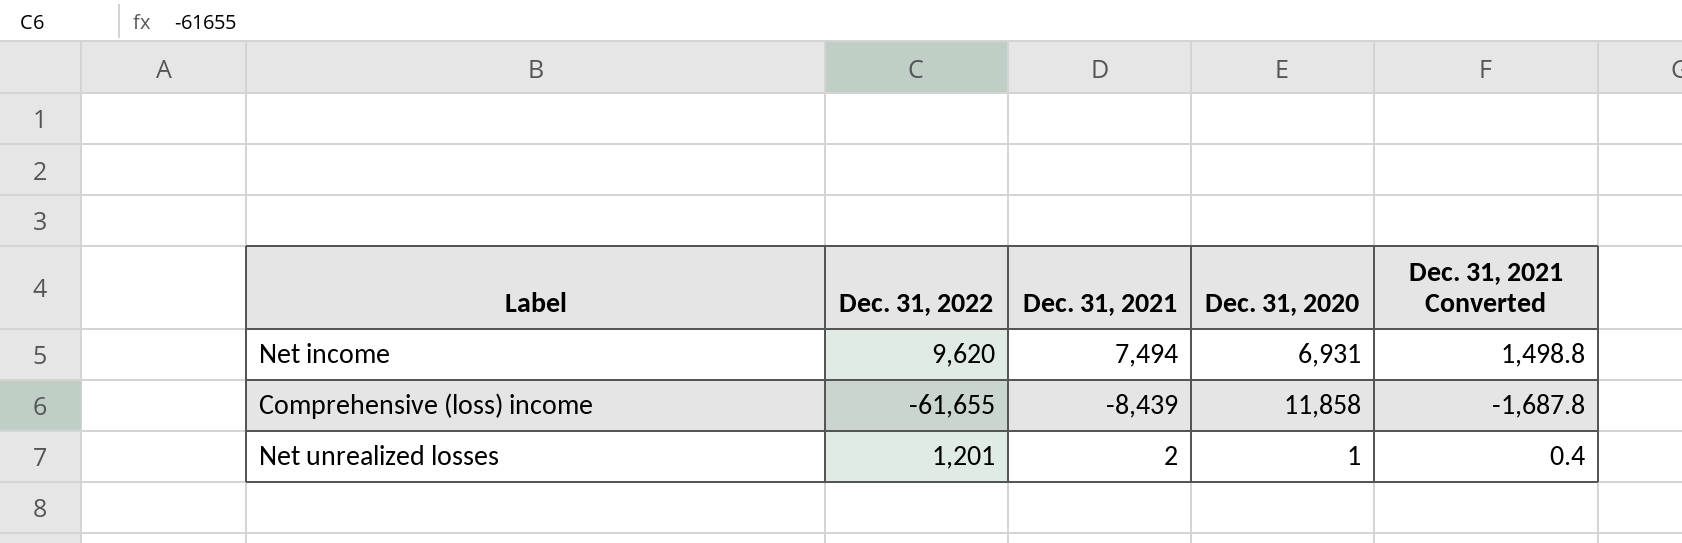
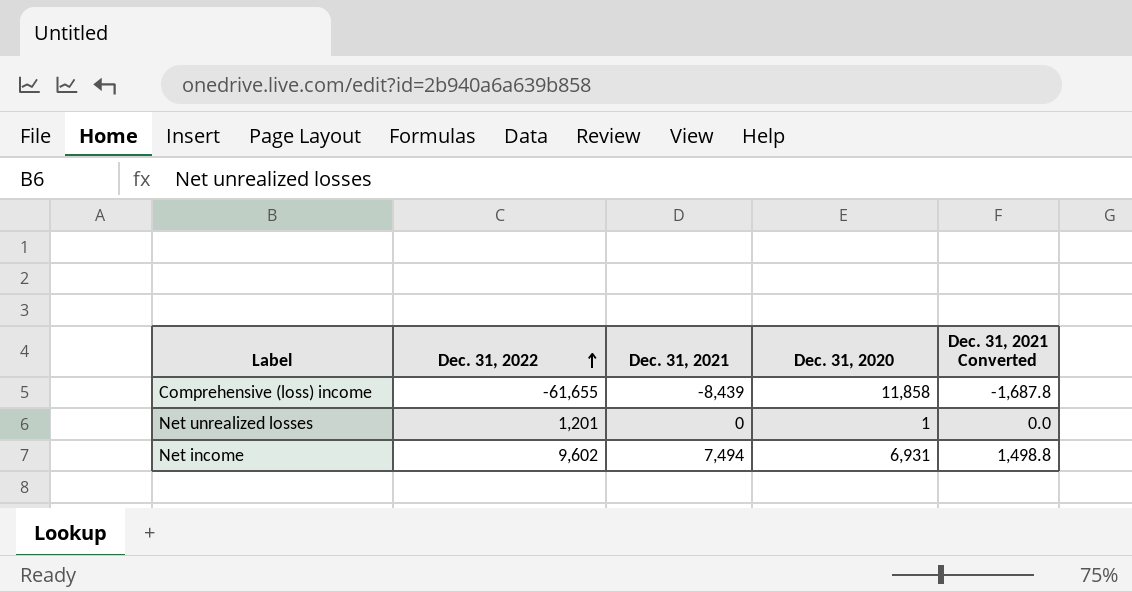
row order: none -> Dec. 31, 2022 ascending
Net unrealized losses | Dec. 31, 2021: 2 -> 0
Net unrealized losses | Dec. 31, 2021 Converted: 0.4 -> 0.0
Net income | Dec. 31, 2022: 9,620 -> 9,602

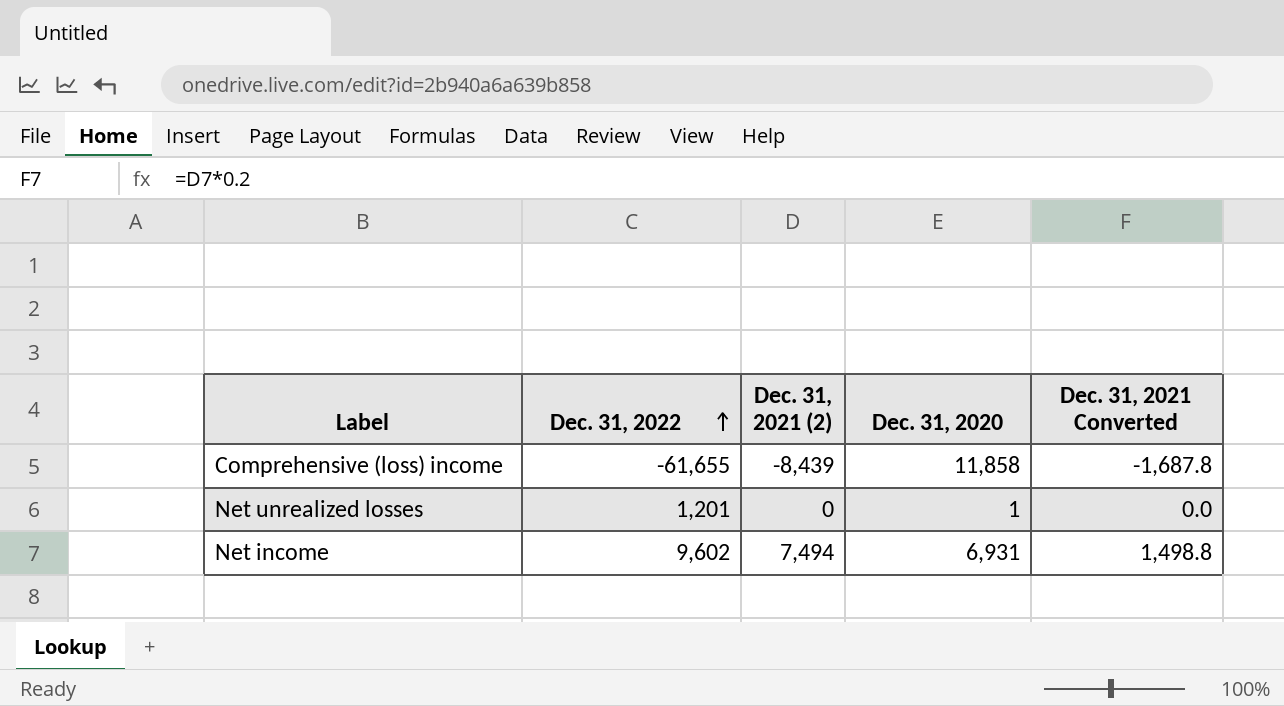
column name: Dec. 31, 2021 -> Dec. 31, 2021 (2)

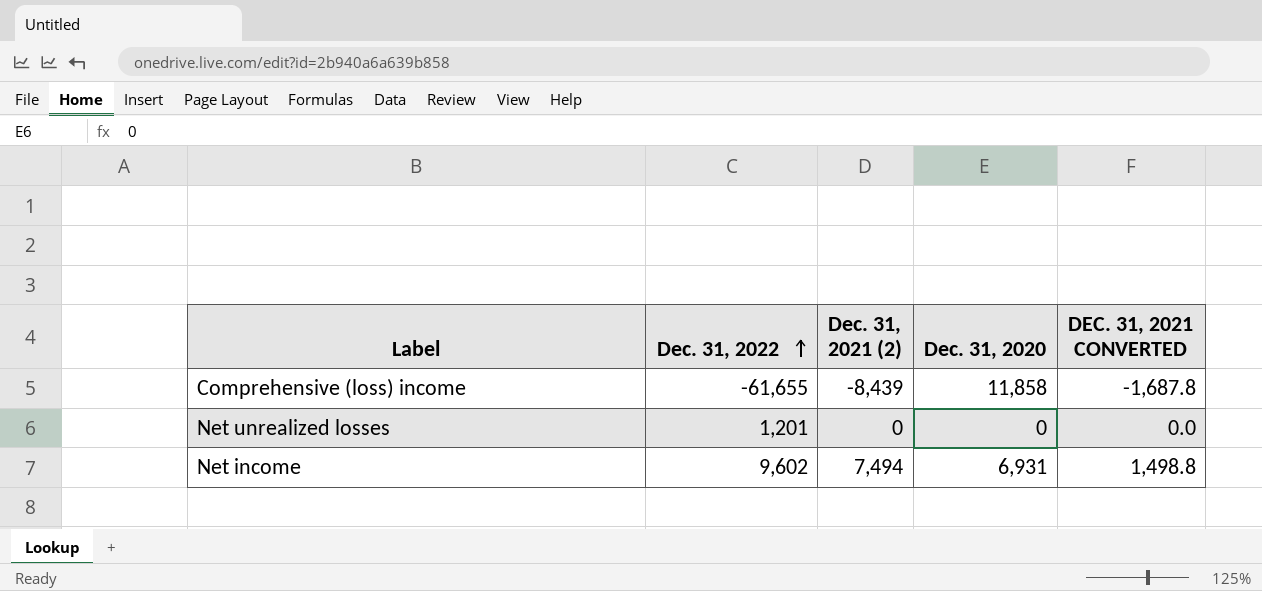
column name: Dec. 31, 2021 Converted -> DEC. 31, 2021 CONVERTED
Net unrealized losses | Dec. 31, 2020: 1 -> 0

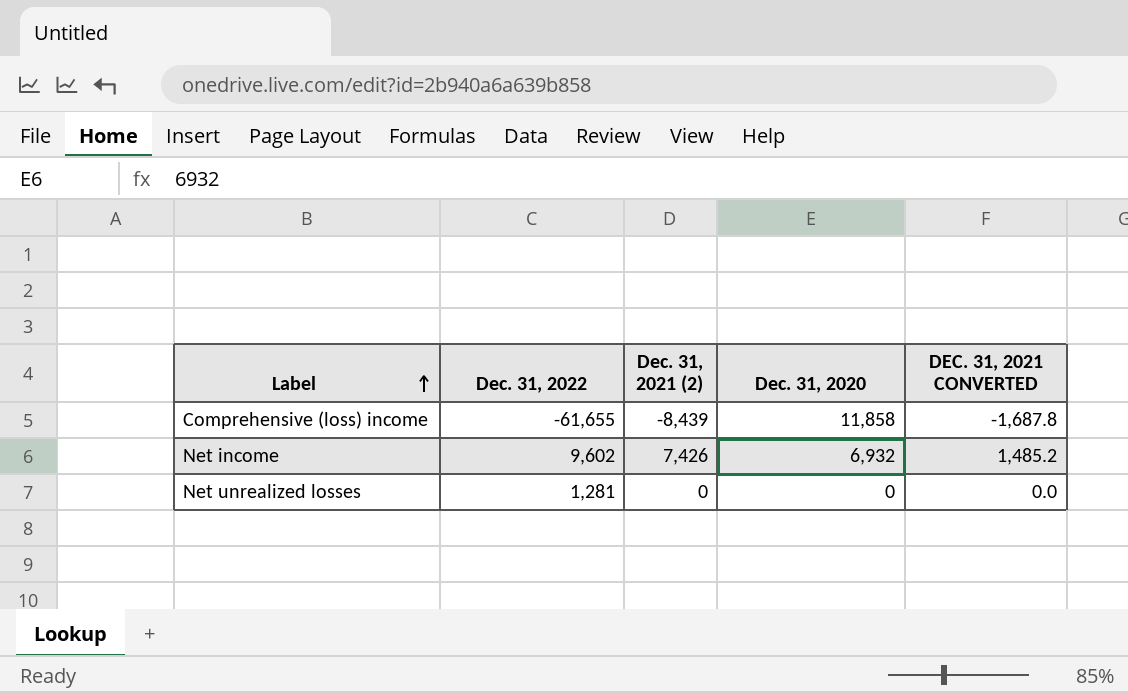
row order: Dec. 31, 2022 ascending -> Label ascending
Net income | Dec. 31, 2021 (2): 7,494 -> 7,426
Net income | Dec. 31, 2020: 6,931 -> 6,932
Net income | DEC. 31, 2021 CONVERTED: 1,498.8 -> 1,485.2
Net unrealized losses | Dec. 31, 2022: 1,201 -> 1,281

